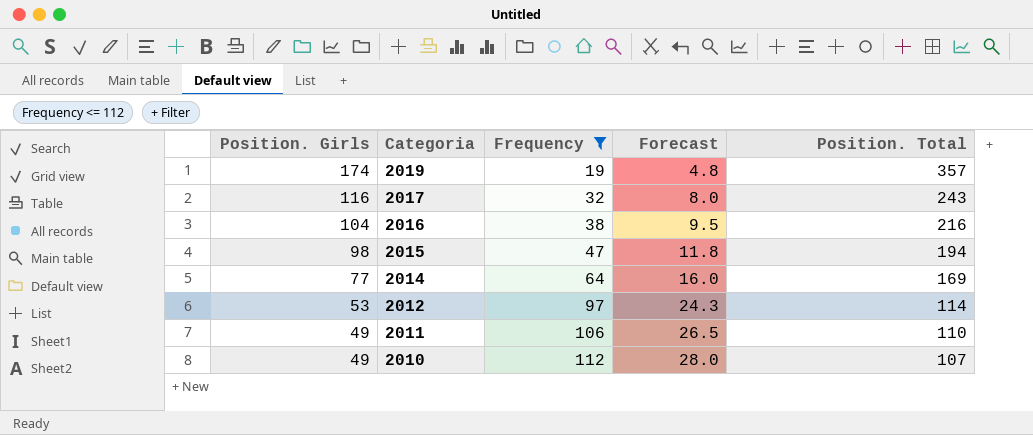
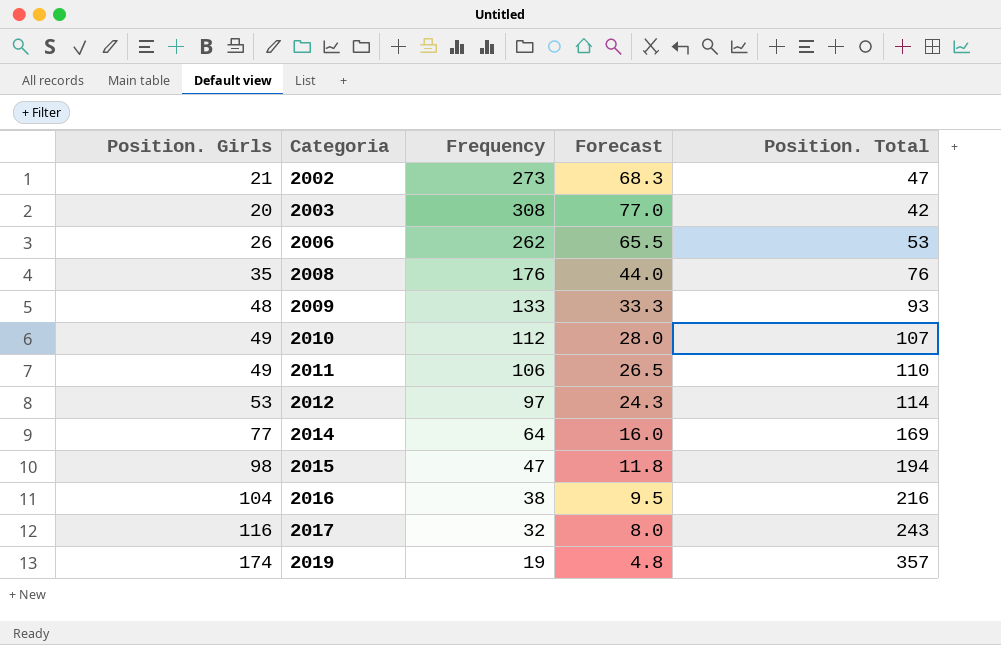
filter: Frequency <= 112 -> none
row order: Position. Girls descending -> Categoria ascending

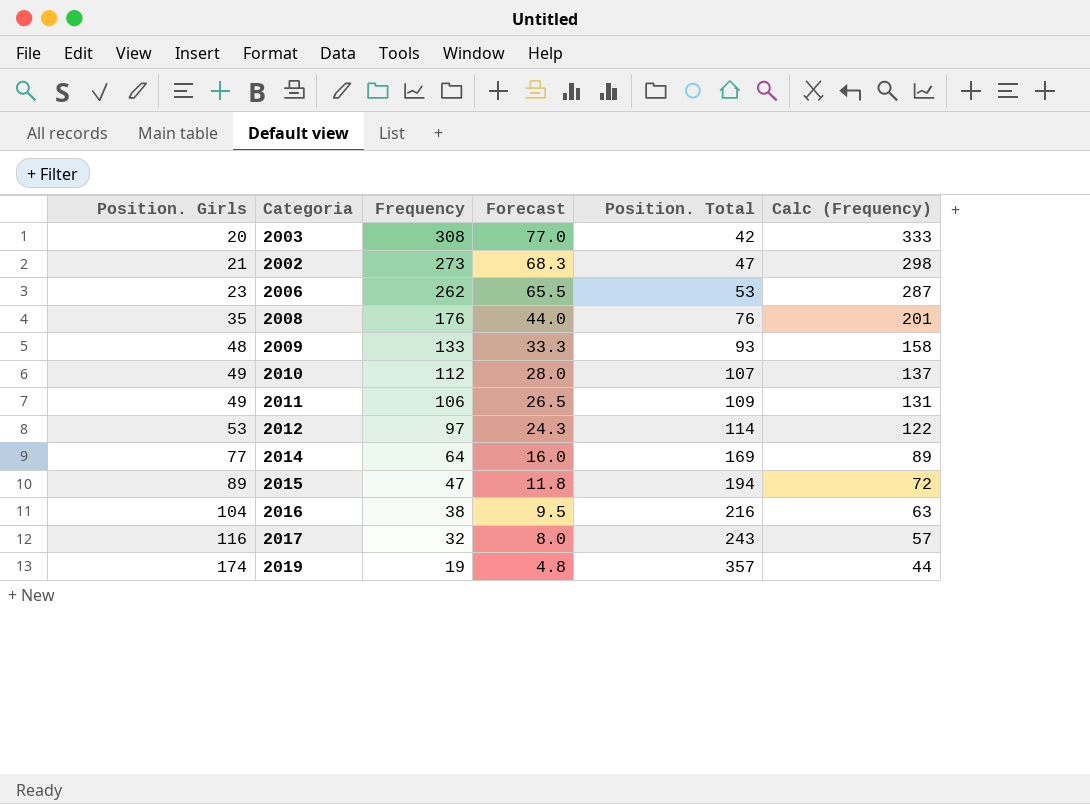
row order: Categoria ascending -> Position. Girls ascending
column Calc (Frequency) | formula: none -> [Frequency] + 25
2006 | Position. Girls: 26 -> 23
2011 | Position. Total: 110 -> 109
2015 | Position. Girls: 98 -> 89

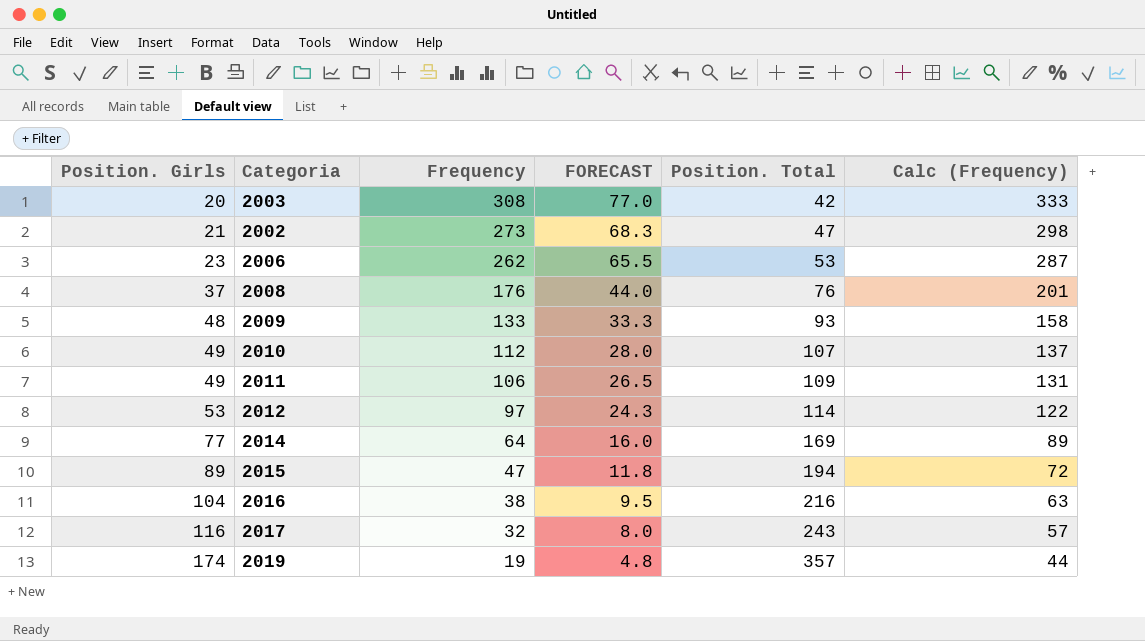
column name: Forecast -> FORECAST
2008 | Position. Girls: 35 -> 37

